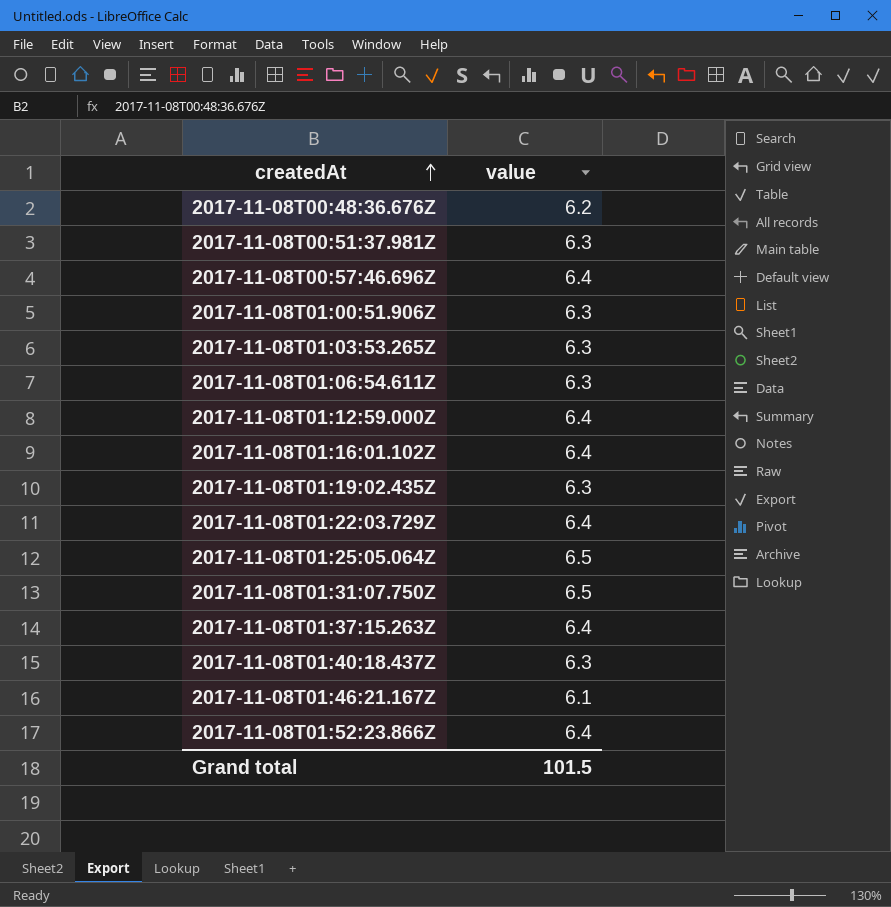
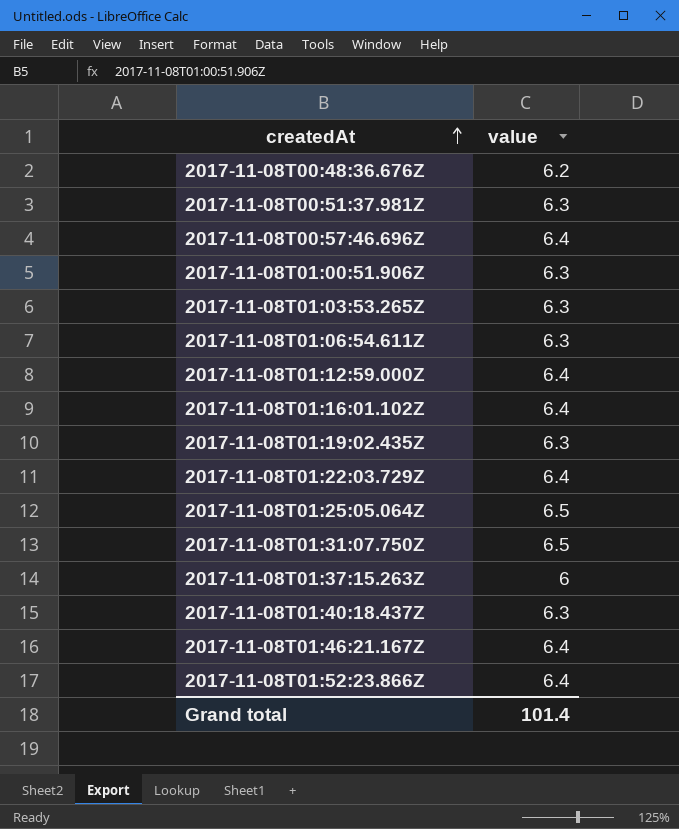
2017-11-08T01:37:15.263Z | value: 6.4 -> 6
2017-11-08T01:46:21.167Z | value: 6.1 -> 6.4
Grand total | value: 101.5 -> 101.4

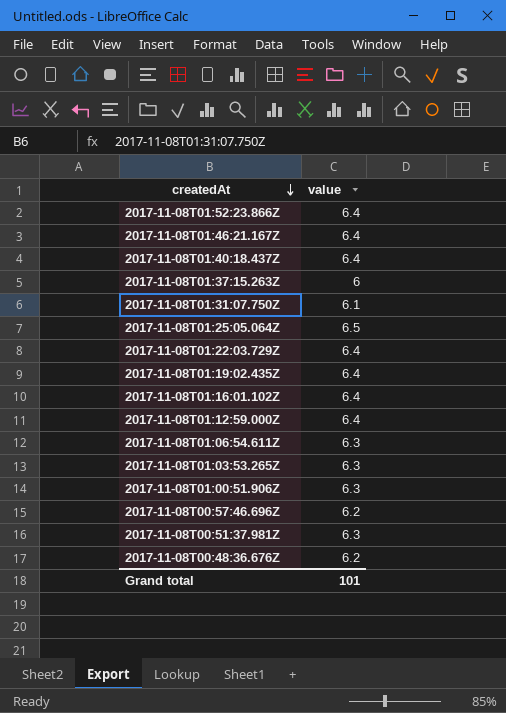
row order: createdAt ascending -> createdAt descending
2017-11-08T01:40:18.437Z | value: 6.3 -> 6.4
2017-11-08T01:31:07.750Z | value: 6.5 -> 6.1
2017-11-08T01:19:02.435Z | value: 6.3 -> 6.4
2017-11-08T00:57:46.696Z | value: 6.4 -> 6.2
Grand total | value: 101.4 -> 101

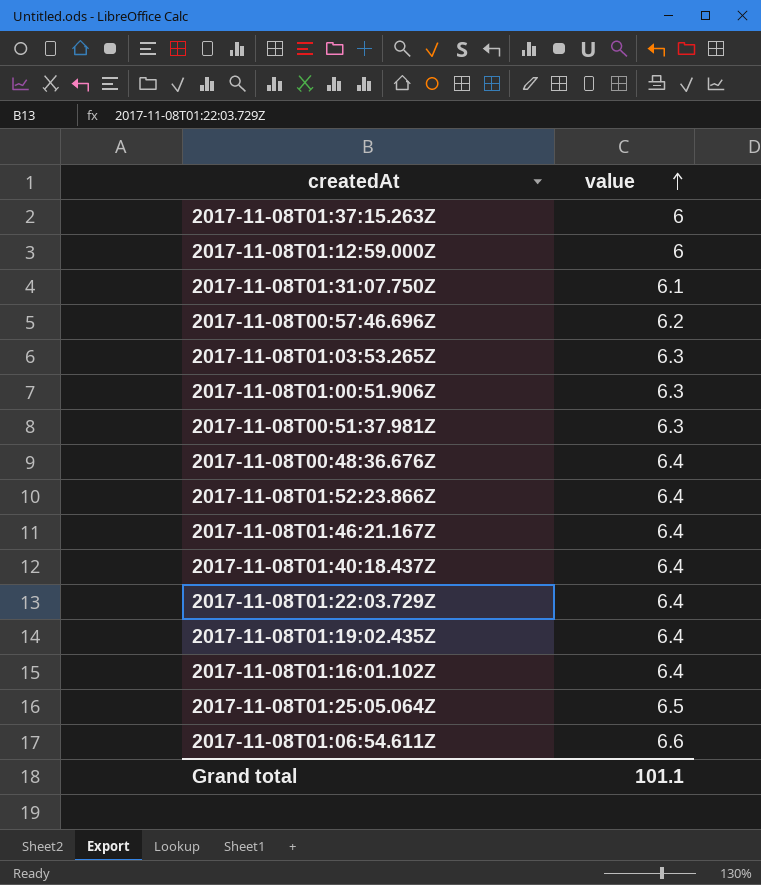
row order: createdAt descending -> value ascending
2017-11-08T01:12:59.000Z | value: 6.4 -> 6
2017-11-08T00:48:36.676Z | value: 6.2 -> 6.4
2017-11-08T01:06:54.611Z | value: 6.3 -> 6.6
Grand total | value: 101 -> 101.1

